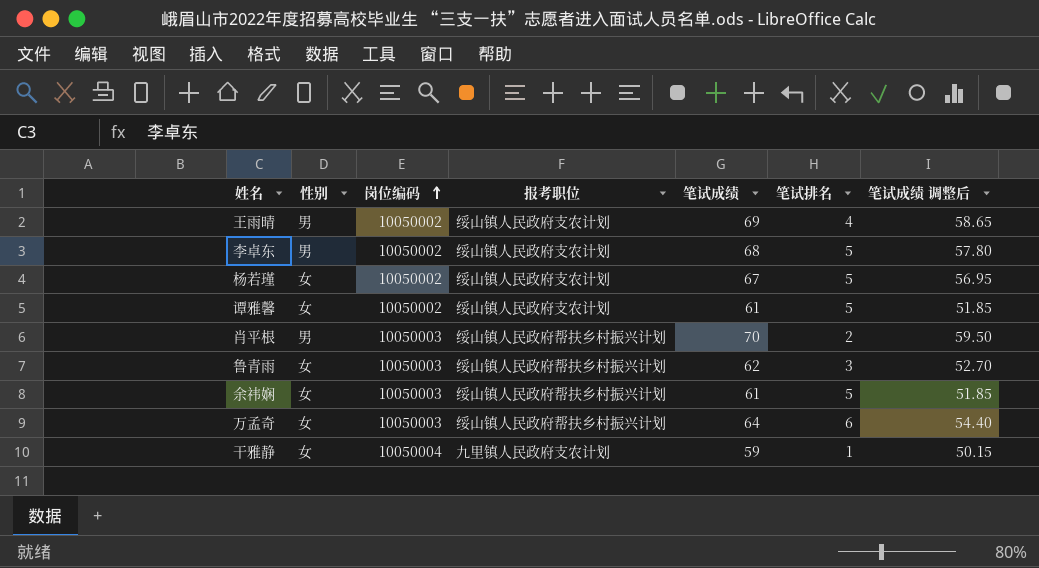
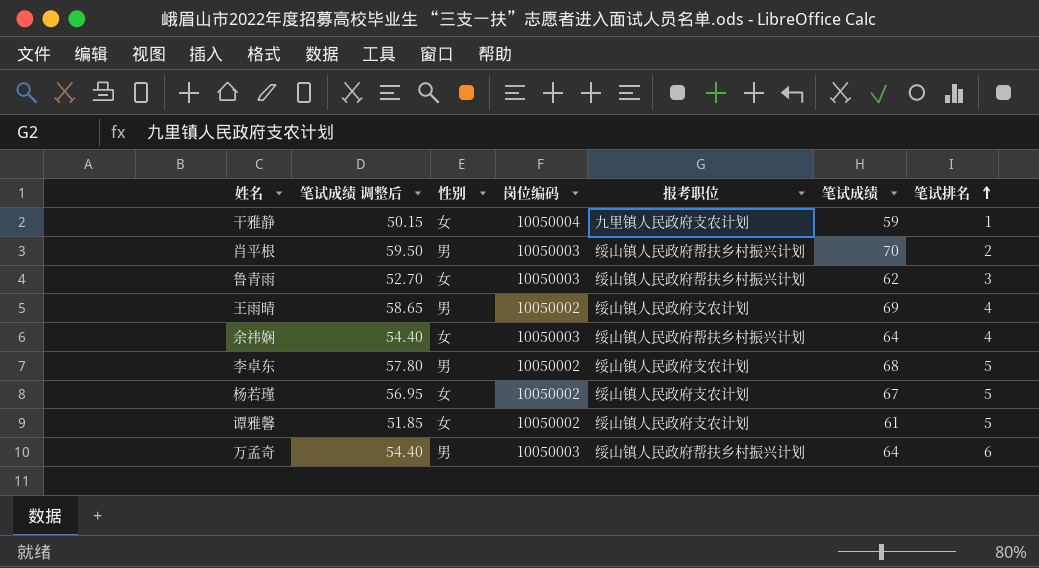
row order: 岗位编码 ascending -> 笔试排名 ascending
column 笔试成绩 调整后 | position: 7 -> 2
余祎娴 | 笔试成绩 调整后: 51.85 -> 54.40
余祎娴 | 笔试成绩: 61 -> 64
余祎娴 | 笔试排名: 5 -> 4
万孟奇 | 性别: 女 -> 男

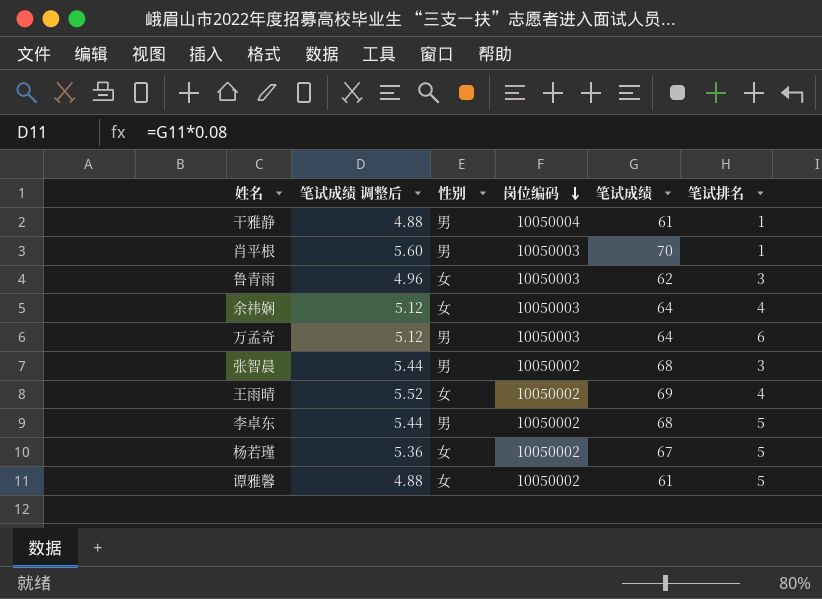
row order: 笔试排名 ascending -> 岗位编码 descending
column 报考职位 | position: 5 -> none
column 笔试成绩 调整后 | formula: [笔试成绩] * 0.85 -> [笔试成绩] * 0.08
干雅静 | 性别: 女 -> 男
干雅静 | 笔试成绩: 59 -> 61
肖平根 | 笔试排名: 2 -> 1
row 张智晨: none -> 5.44 | 男 | 10050002 | 68 | 3
王雨晴 | 性别: 男 -> 女

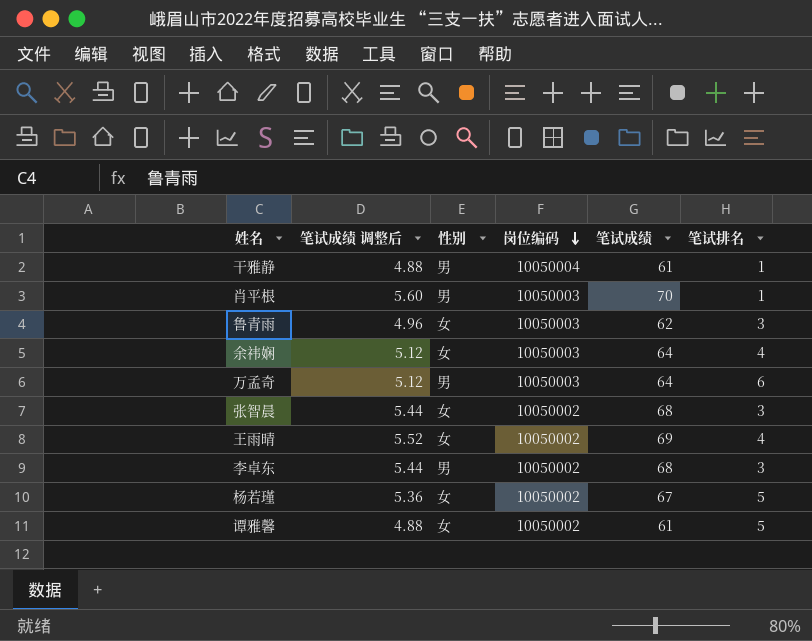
张智晨 | 性别: 男 -> 女
李卓东 | 笔试排名: 5 -> 3

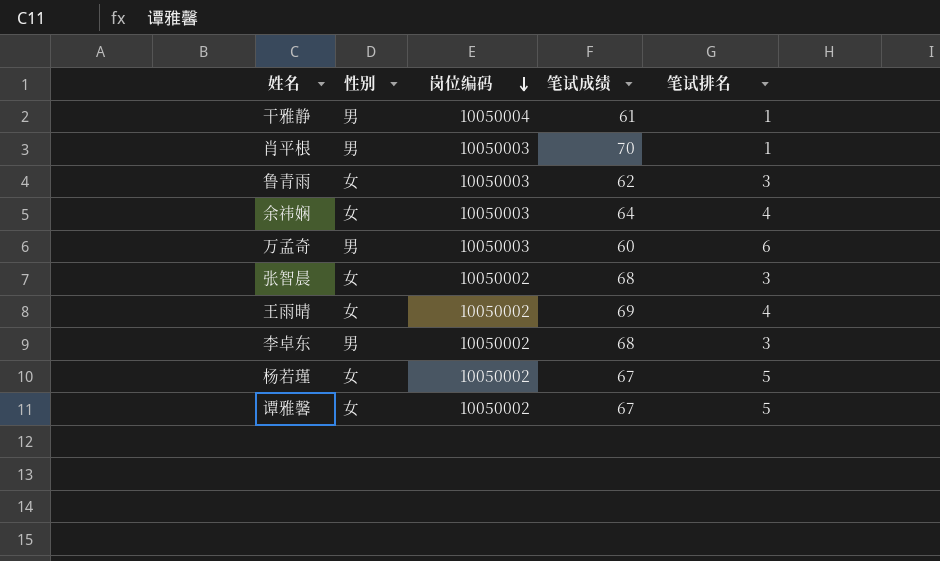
column 笔试成绩 调整后 | formula: [笔试成绩] * 0.08 -> none
万孟奇 | 笔试成绩: 64 -> 60
谭雅馨 | 笔试成绩: 61 -> 67

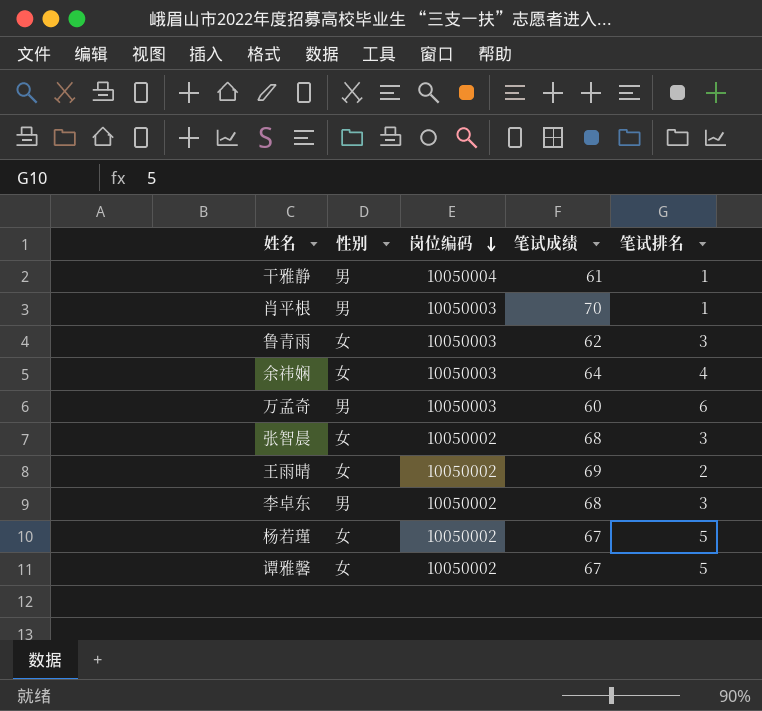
王雨晴 | 笔试排名: 4 -> 2

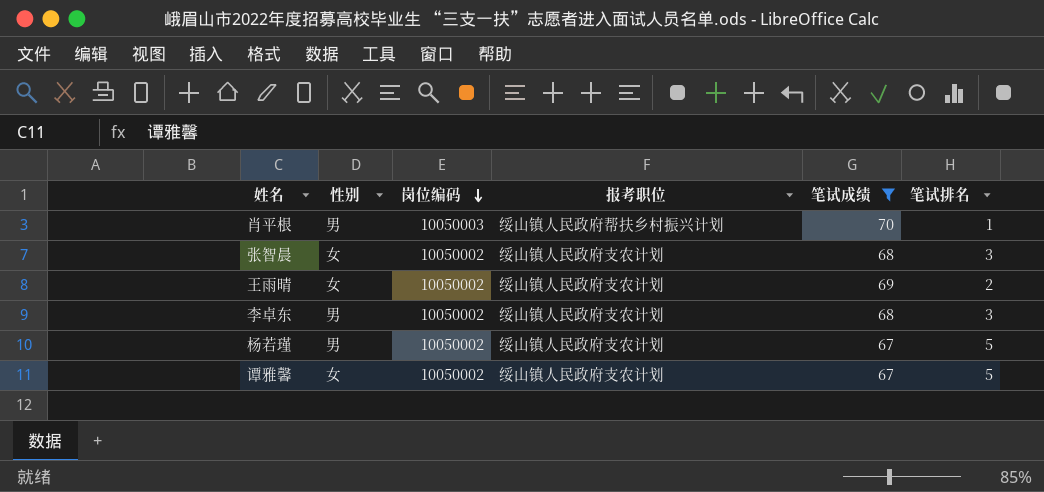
filter: none -> 笔试成绩 >= 67
column 报考职位 | position: none -> 4
杨若瑾 | 性别: 女 -> 男

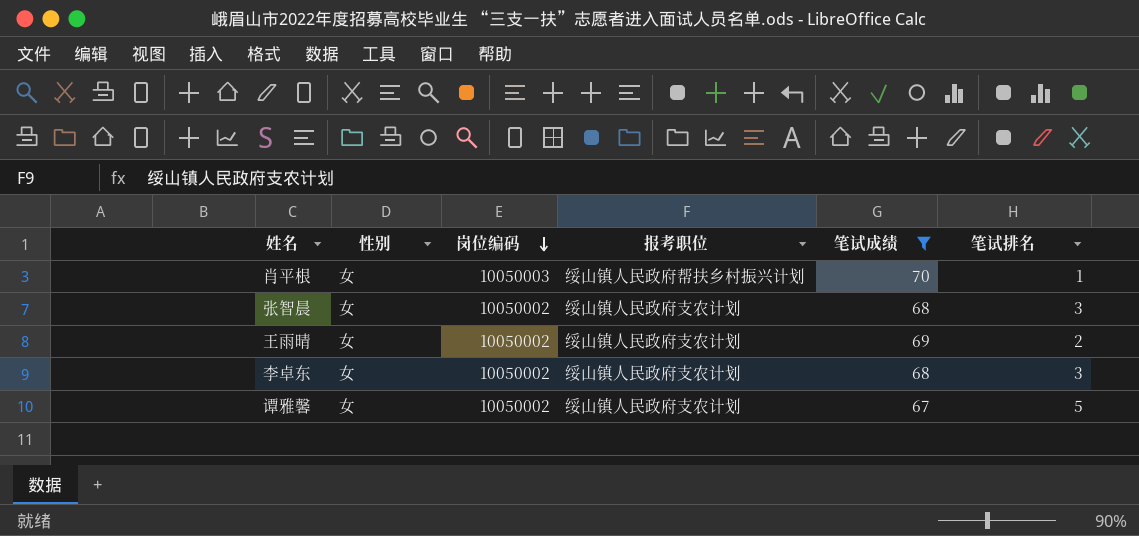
row 杨若瑾: 男 | 10050002 | 绥山镇人民政府支农计划 | 67 | 5 -> none
肖平根 | 性别: 男 -> 女
李卓东 | 性别: 男 -> 女

